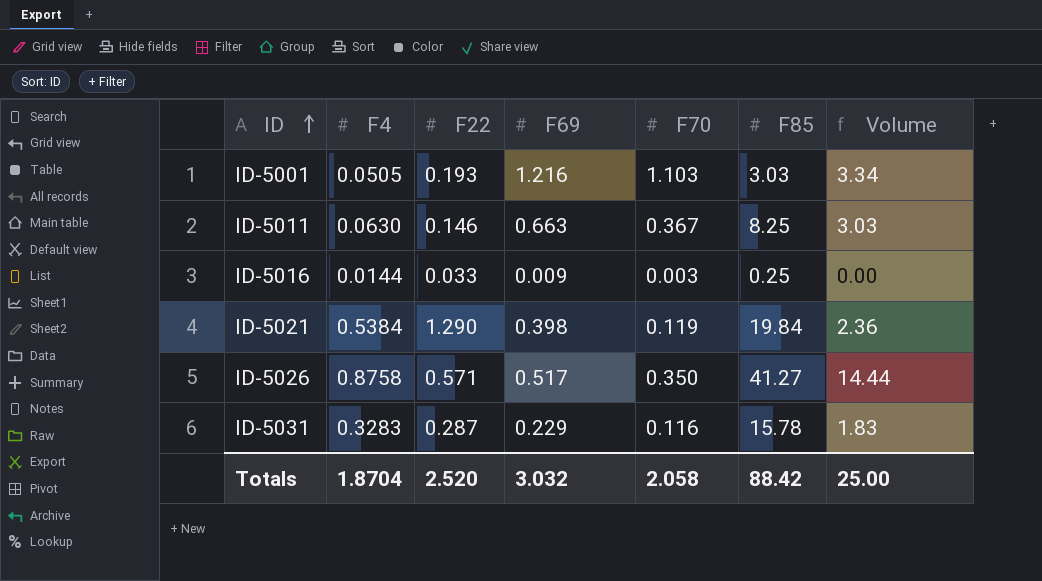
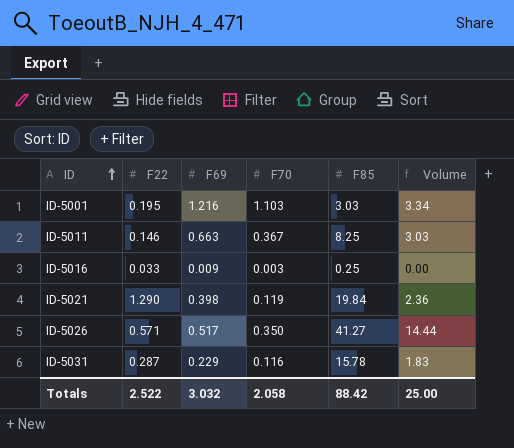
column F4 | position: 2 -> none
ID-5001 | F22: 0.193 -> 0.195
Totals | F22: 2.520 -> 2.522

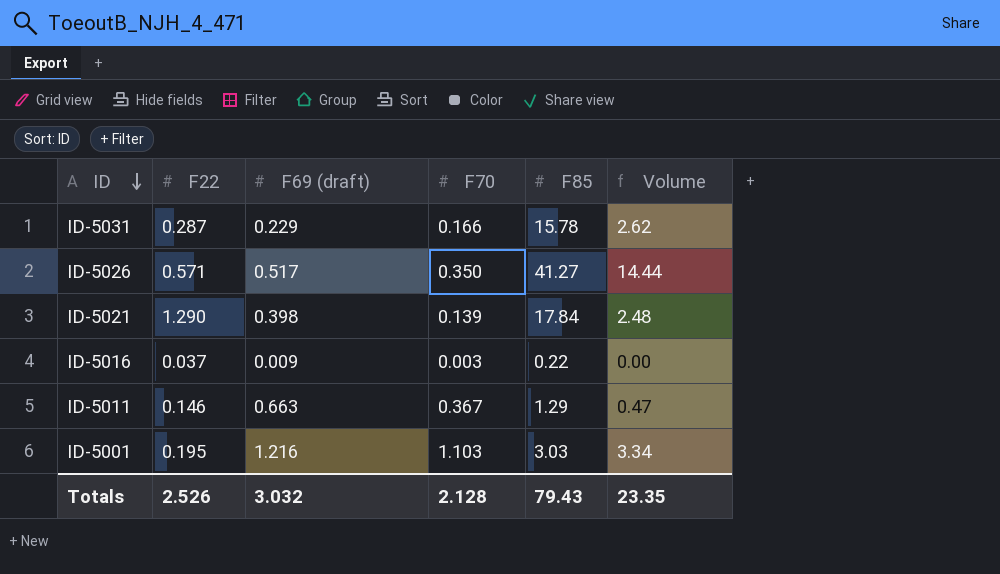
row order: ID ascending -> ID descending
column name: F69 -> F69 (draft)
ID-5031 | F70: 0.116 -> 0.166
ID-5031 | Volume: 1.83 -> 2.62
ID-5021 | F70: 0.119 -> 0.139
ID-5021 | F85: 19.84 -> 17.84
ID-5021 | Volume: 2.36 -> 2.48
ID-5016 | F22: 0.033 -> 0.037
ID-5016 | F85: 0.25 -> 0.22
ID-5011 | F85: 8.25 -> 1.29
ID-5011 | Volume: 3.03 -> 0.47
Totals | F22: 2.522 -> 2.526
Totals | F70: 2.058 -> 2.128
Totals | F85: 88.42 -> 79.43
Totals | Volume: 25.00 -> 23.35

